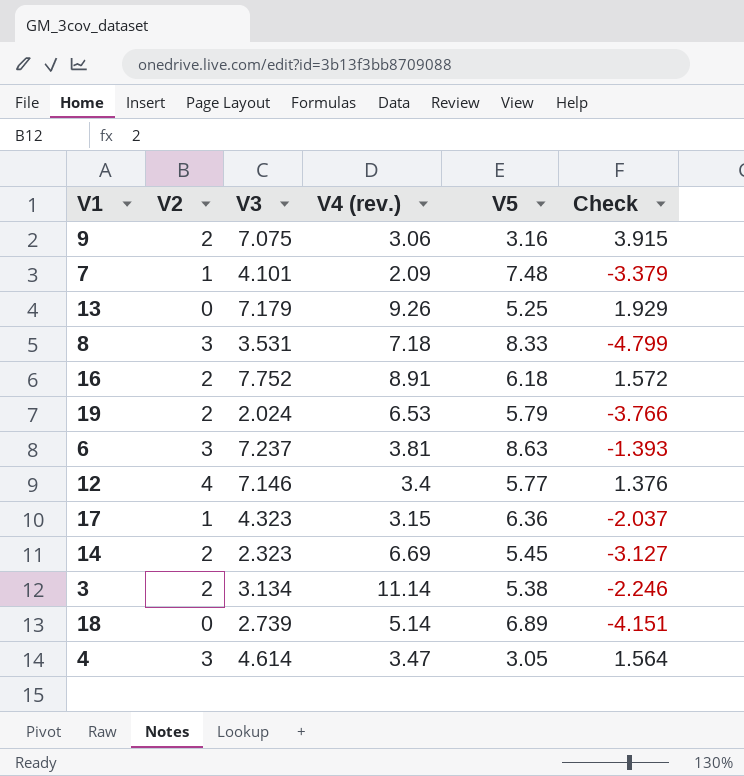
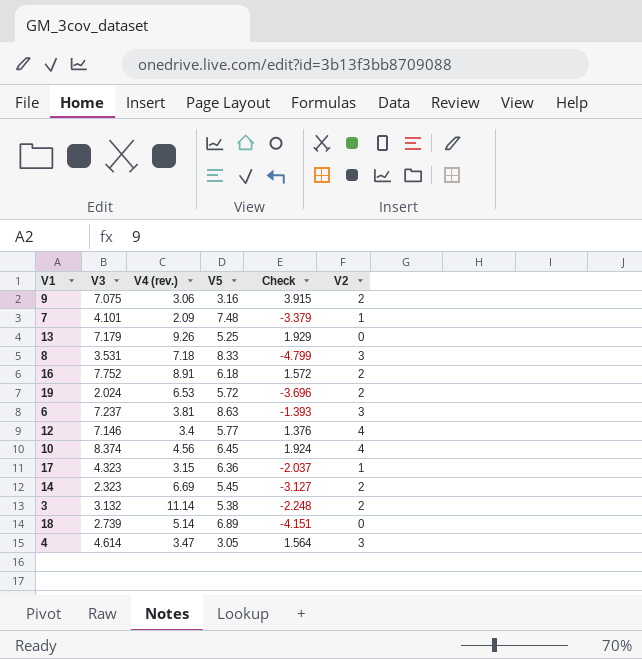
column V2 | position: 2 -> 6
19 | V5: 5.79 -> 5.72
19 | Check: -3.766 -> -3.696
row 10: none -> 8.374 | 4.56 | 6.45 | 1.924 | 4
3 | V3: 3.134 -> 3.132
3 | Check: -2.246 -> -2.248

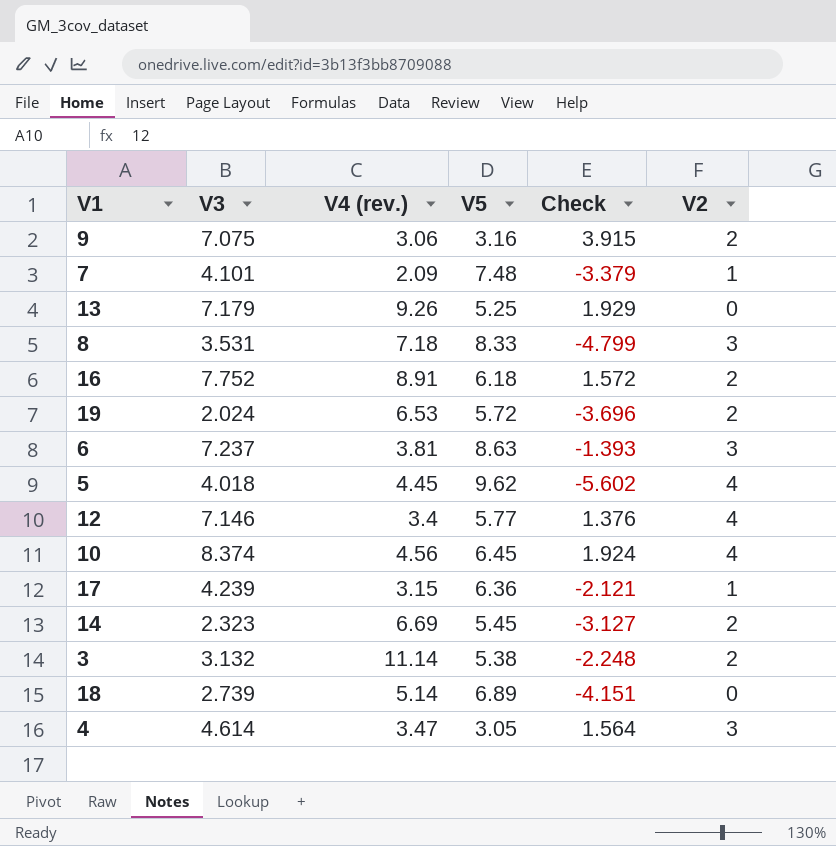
row 5: none -> 4.018 | 4.45 | 9.62 | -5.602 | 4
17 | V3: 4.323 -> 4.239
17 | Check: -2.037 -> -2.121

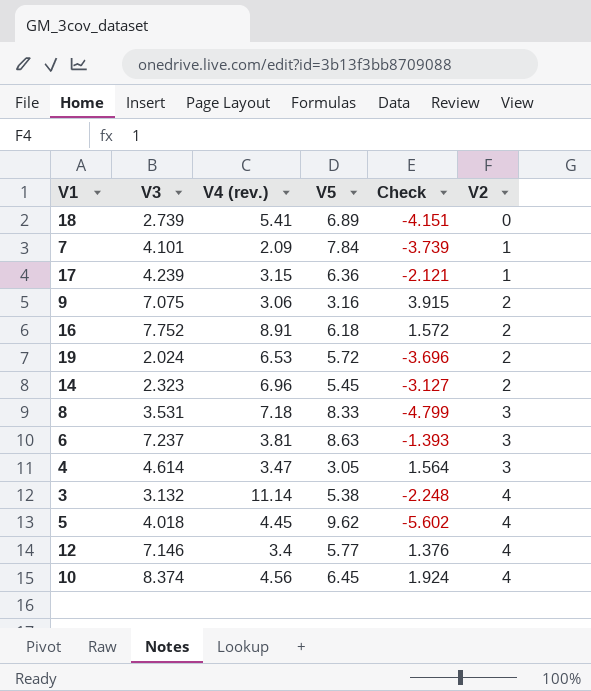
row order: none -> V2 ascending
row 13: 7.179 | 9.26 | 5.25 | 1.929 | 0 -> none
18 | V4 (rev.): 5.14 -> 5.41
7 | V5: 7.48 -> 7.84
7 | Check: -3.379 -> -3.739
14 | V4 (rev.): 6.69 -> 6.96
3 | V2: 2 -> 4

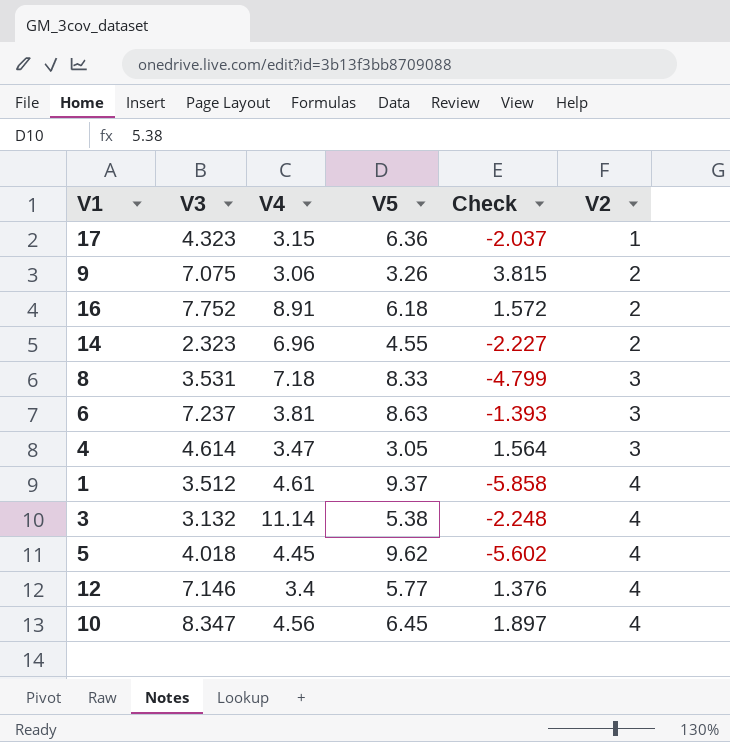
column name: V4 (rev.) -> V4
row 18: 2.739 | 5.41 | 6.89 | -4.151 | 0 -> none
row 7: 4.101 | 2.09 | 7.84 | -3.739 | 1 -> none
row 19: 2.024 | 6.53 | 5.72 | -3.696 | 2 -> none
17 | V3: 4.239 -> 4.323
17 | Check: -2.121 -> -2.037
9 | V5: 3.16 -> 3.26
9 | Check: 3.915 -> 3.815
14 | V5: 5.45 -> 4.55
14 | Check: -3.127 -> -2.227
row 1: none -> 3.512 | 4.61 | 9.37 | -5.858 | 4
10 | V3: 8.374 -> 8.347
10 | Check: 1.924 -> 1.897

